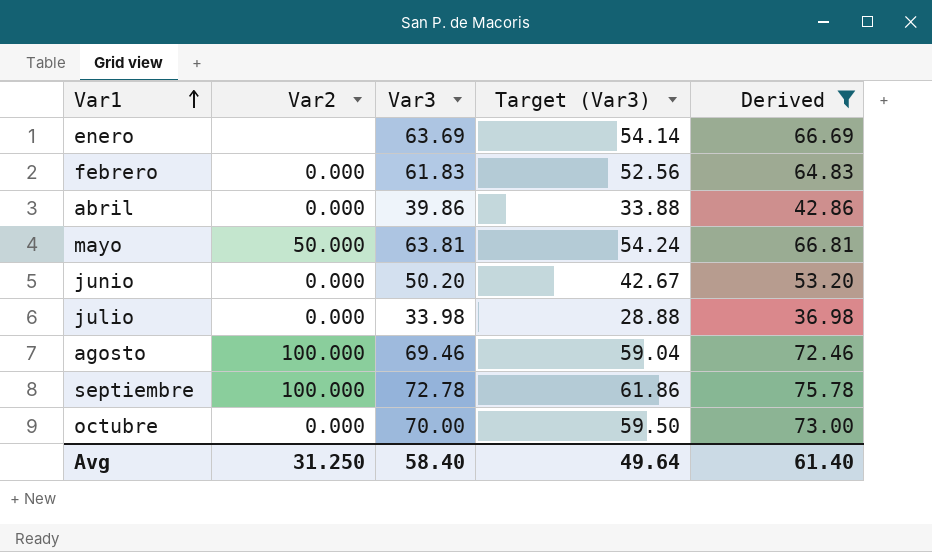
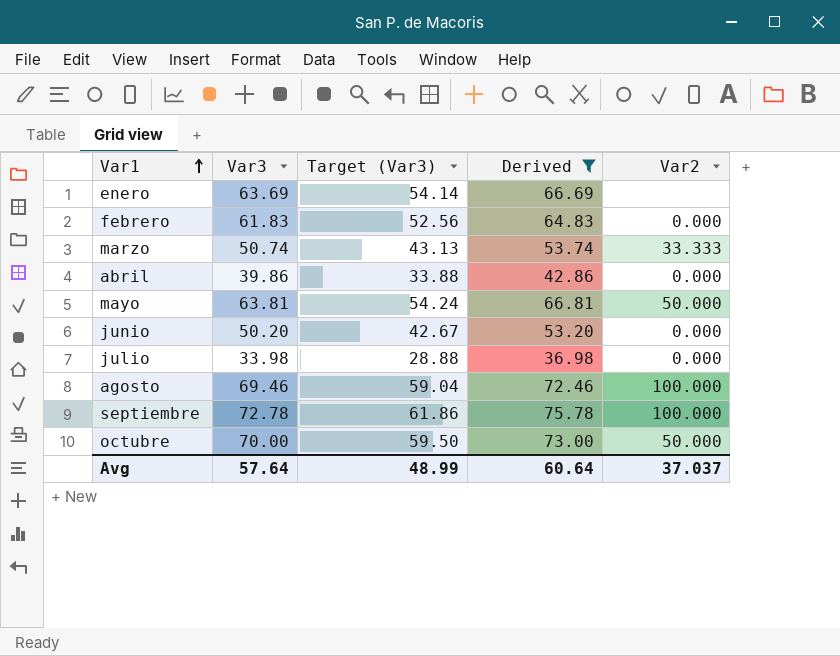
column Var2 | position: 2 -> 5
row marzo: none -> 50.74 | 43.13 | 53.74 | 33.333
octubre | Var2: 0.000 -> 50.000
Avg | Var3: 58.40 -> 57.64
Avg | Target (Var3): 49.64 -> 48.99
Avg | Derived: 61.40 -> 60.64
Avg | Var2: 31.250 -> 37.037

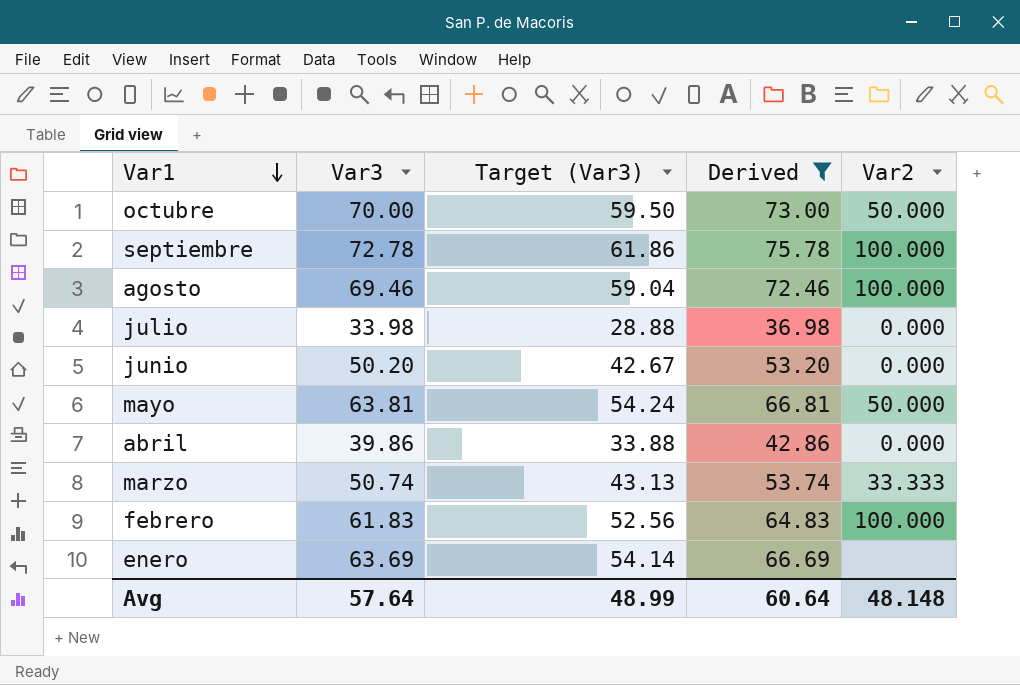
row order: Var1 ascending -> Var1 descending
febrero | Var2: 0.000 -> 100.000
Avg | Var2: 37.037 -> 48.148

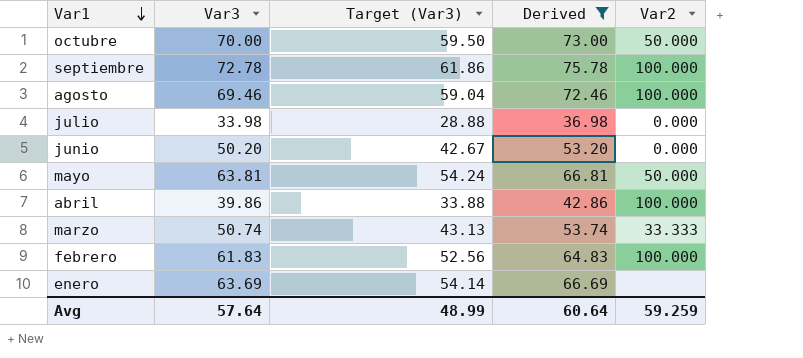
abril | Var2: 0.000 -> 100.000
Avg | Var2: 48.148 -> 59.259

